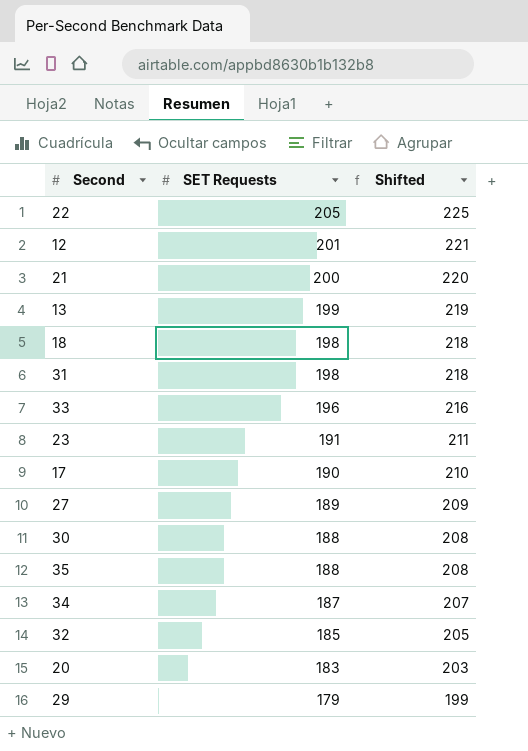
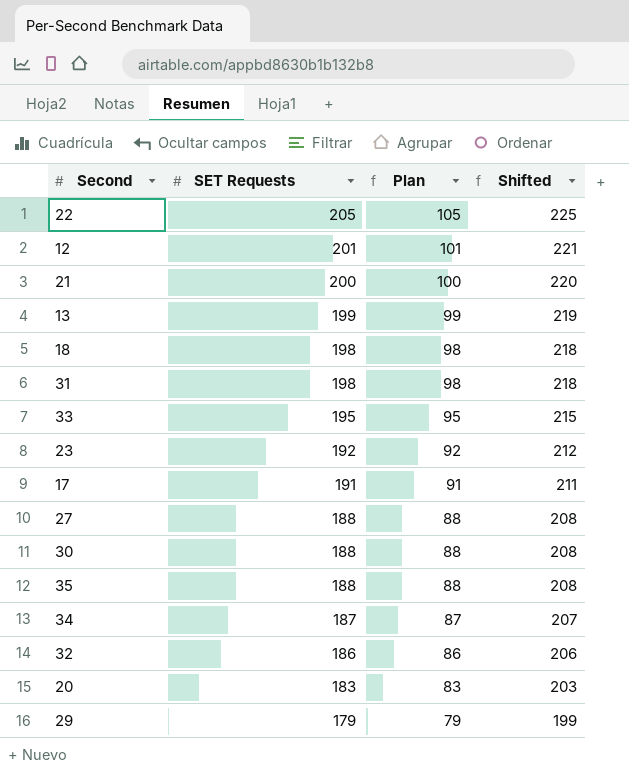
column Plan | formula: none -> [SET Requests] - 100
33 | SET Requests: 196 -> 195
33 | Shifted: 216 -> 215
23 | SET Requests: 191 -> 192
23 | Shifted: 211 -> 212
17 | SET Requests: 190 -> 191
17 | Shifted: 210 -> 211
27 | SET Requests: 189 -> 188
27 | Shifted: 209 -> 208
32 | SET Requests: 185 -> 186
32 | Shifted: 205 -> 206

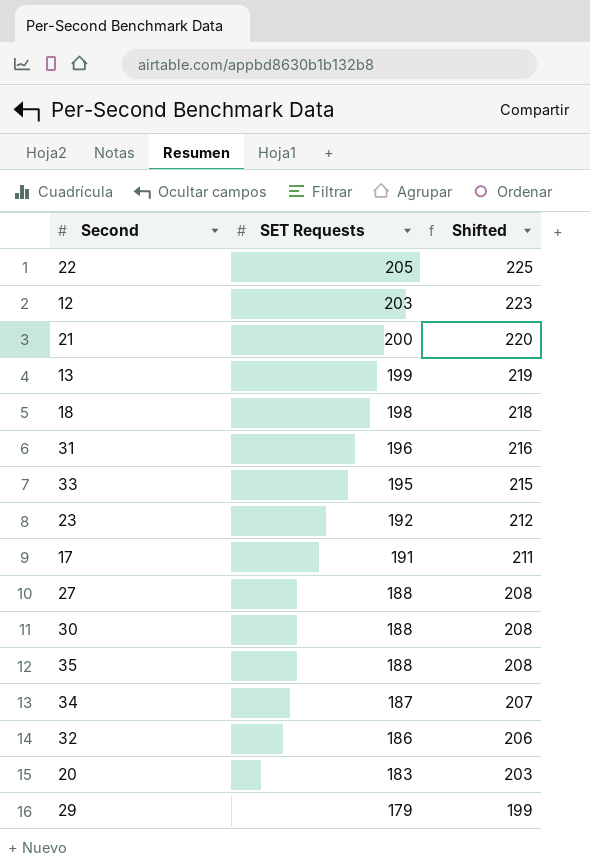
column Plan | formula: [SET Requests] - 100 -> none
12 | SET Requests: 201 -> 203
12 | Shifted: 221 -> 223
31 | SET Requests: 198 -> 196
31 | Shifted: 218 -> 216

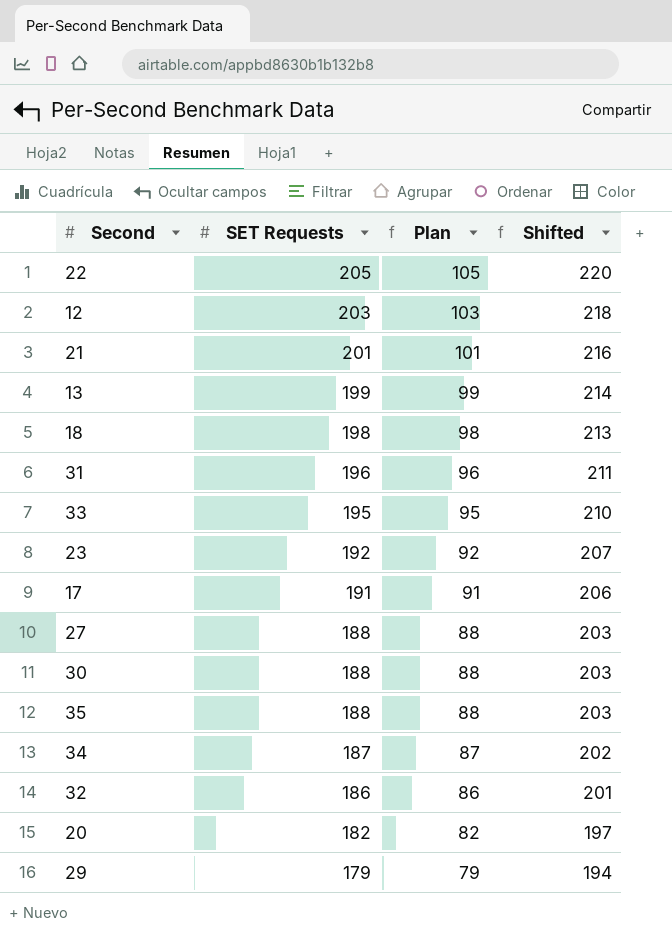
column Plan | formula: none -> [SET Requests] - 100
column Shifted | formula: [SET Requests] + 20 -> [SET Requests] + 15
21 | SET Requests: 200 -> 201
20 | SET Requests: 183 -> 182

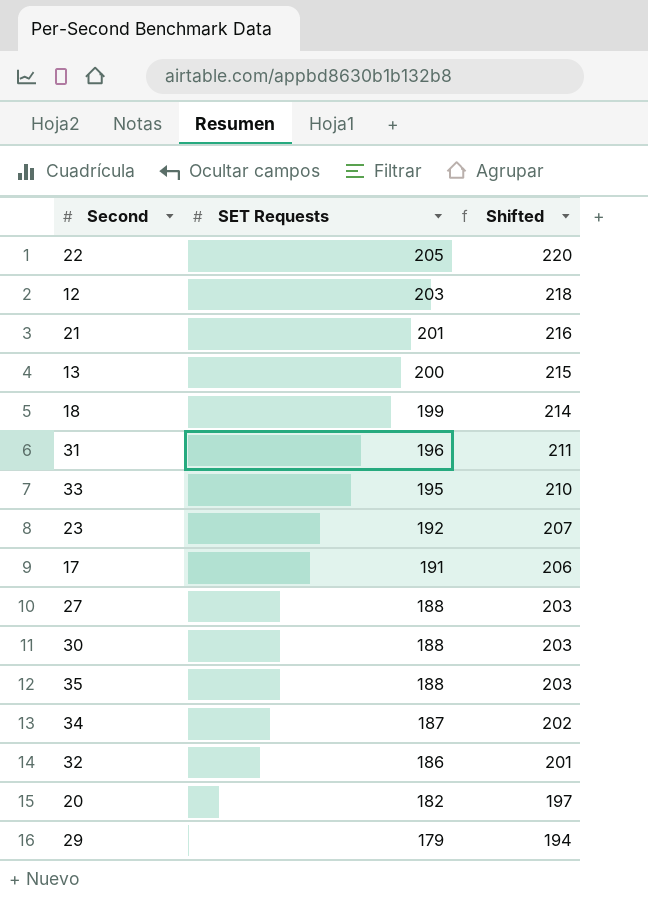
column Plan | formula: [SET Requests] - 100 -> none
13 | SET Requests: 199 -> 200
13 | Shifted: 214 -> 215
18 | SET Requests: 198 -> 199
18 | Shifted: 213 -> 214

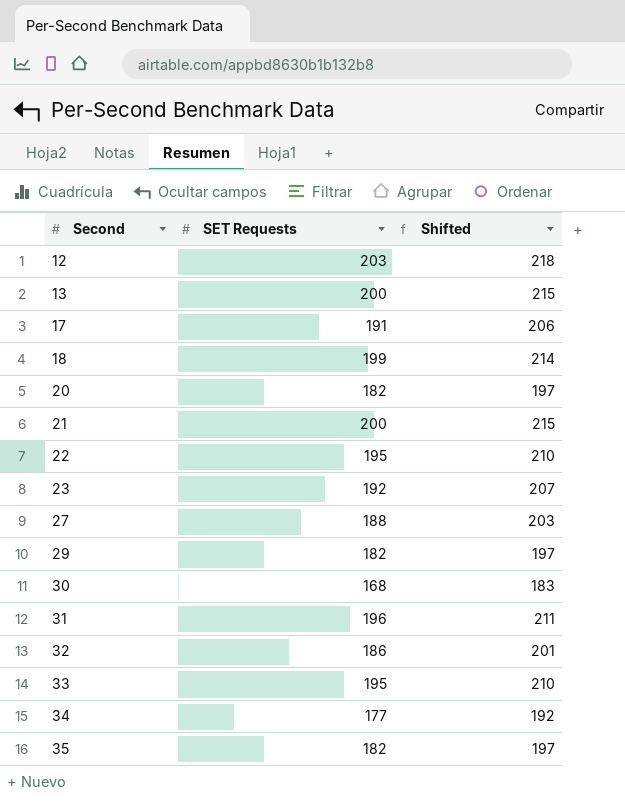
row order: SET Requests descending -> Second ascending
21 | SET Requests: 201 -> 200
21 | Shifted: 216 -> 215
22 | SET Requests: 205 -> 195
22 | Shifted: 220 -> 210
29 | SET Requests: 179 -> 182
29 | Shifted: 194 -> 197
30 | SET Requests: 188 -> 168
30 | Shifted: 203 -> 183
34 | SET Requests: 187 -> 177
34 | Shifted: 202 -> 192
35 | SET Requests: 188 -> 182
35 | Shifted: 203 -> 197

